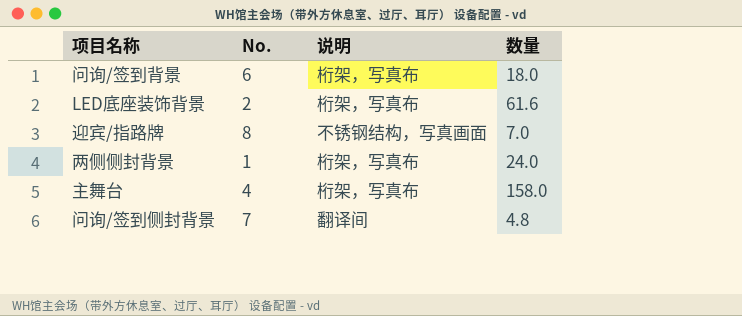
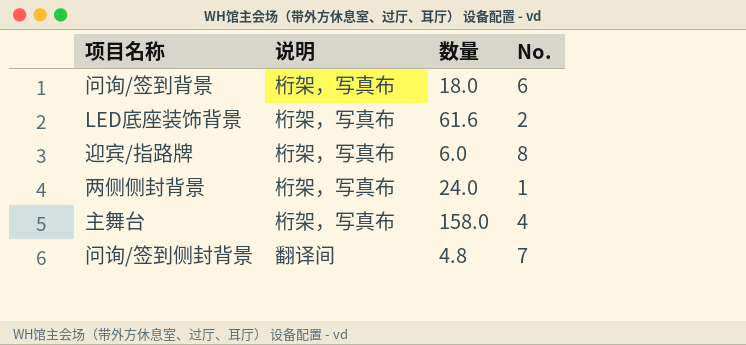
column No. | position: 2 -> 4
迎宾/指路牌 | 说明: 不锈钢结构，写真画面 -> 桁架，写真布
迎宾/指路牌 | 数量: 7.0 -> 6.0

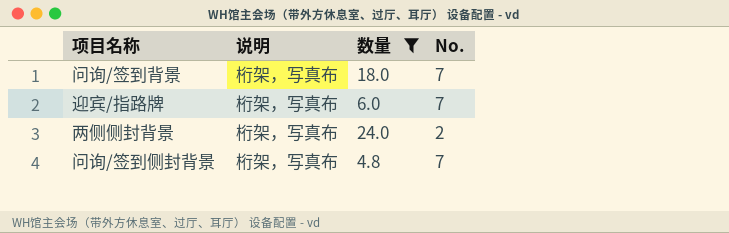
filter: none -> 数量 <= 24.0
问询/签到背景 | No.: 6 -> 7
迎宾/指路牌 | No.: 8 -> 7
两侧侧封背景 | No.: 1 -> 2
问询/签到侧封背景 | 说明: 翻译间 -> 桁架，写真布

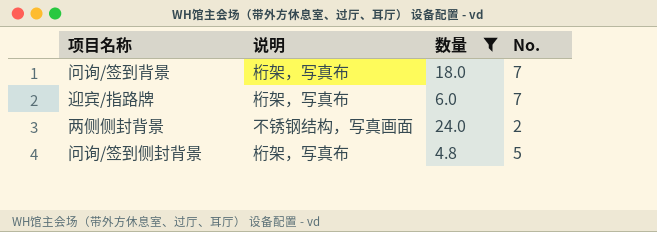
两侧侧封背景 | 说明: 桁架，写真布 -> 不锈钢结构，写真画面
问询/签到侧封背景 | No.: 7 -> 5

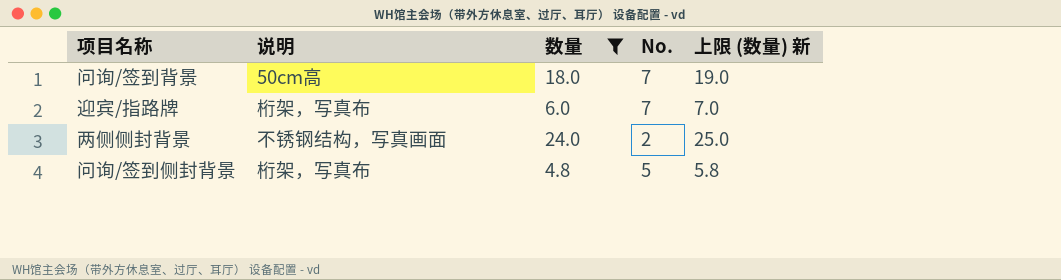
column 上限 (数量) 新 | formula: none -> [数量] + 1
问询/签到背景 | 说明: 桁架，写真布 -> 50cm高

